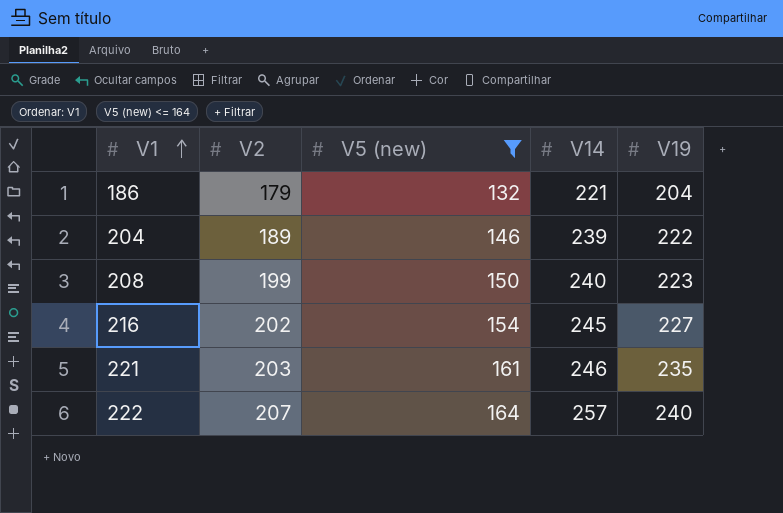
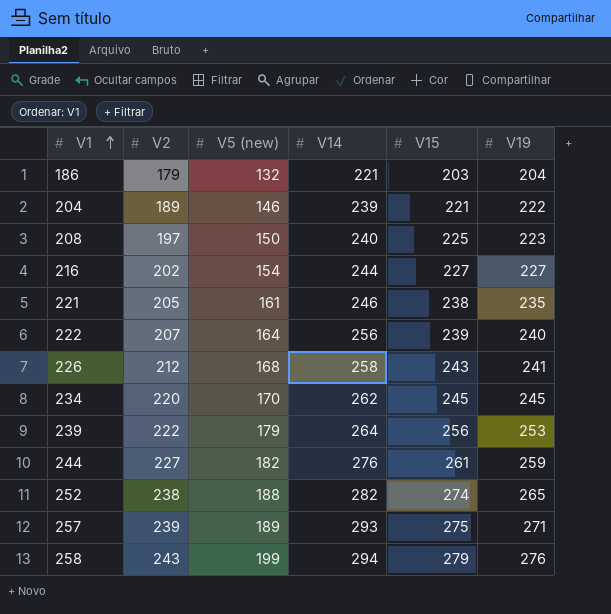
filter: V5 (new) <= 164 -> none
column V15 | position: none -> 5
208 | V2: 199 -> 197
216 | V14: 245 -> 244
221 | V2: 203 -> 205
222 | V14: 257 -> 256

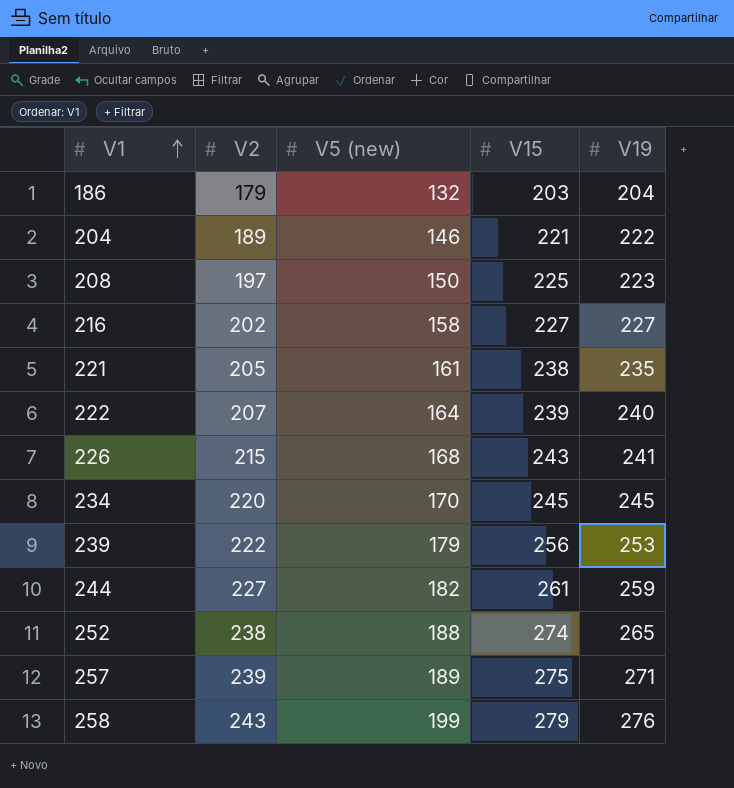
column V14 | position: 4 -> none
216 | V5 (new): 154 -> 158
226 | V2: 212 -> 215

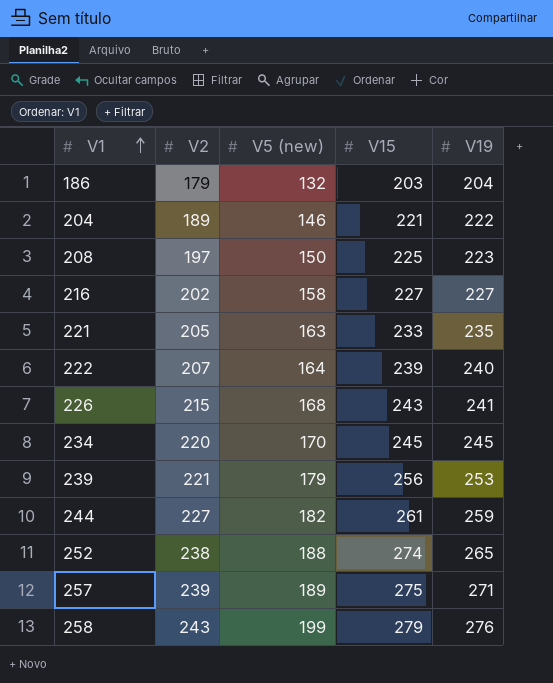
221 | V5 (new): 161 -> 163
221 | V15: 238 -> 233
239 | V2: 222 -> 221

